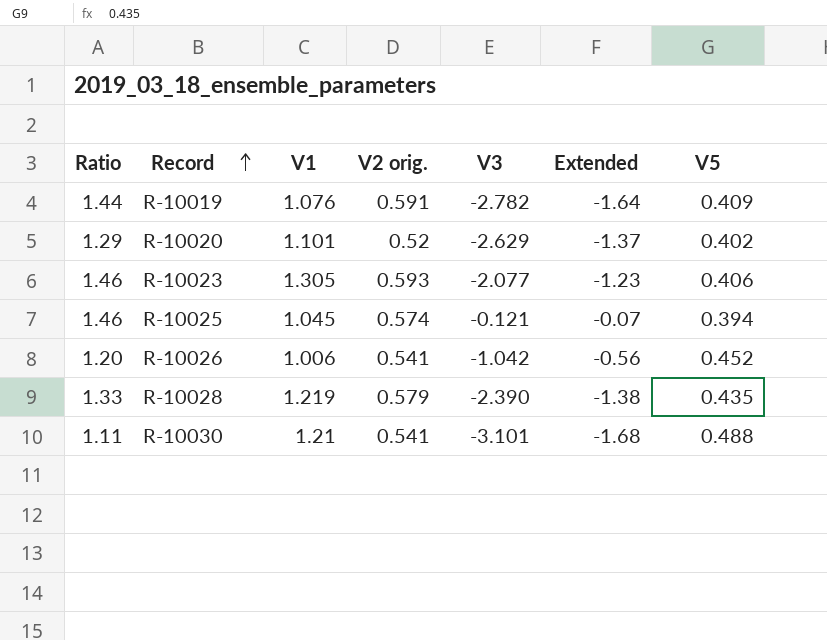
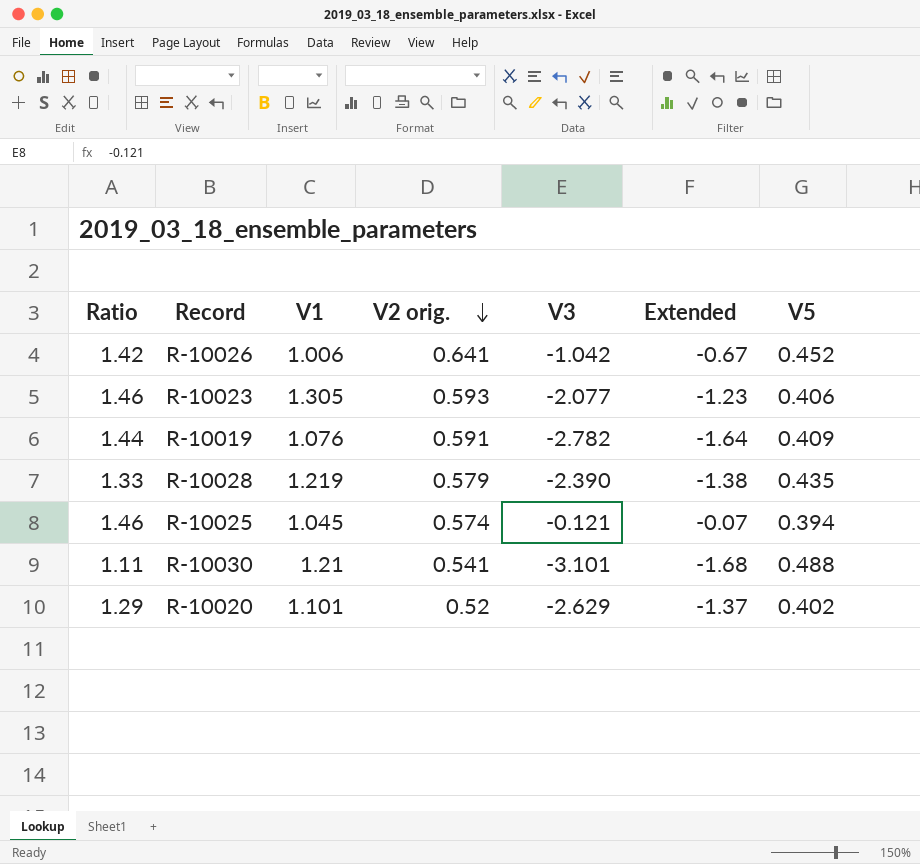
row order: Record ascending -> V2 orig. descending
R-10026 | Ratio: 1.20 -> 1.42
R-10026 | V2 orig.: 0.541 -> 0.641
R-10026 | Extended: -0.56 -> -0.67

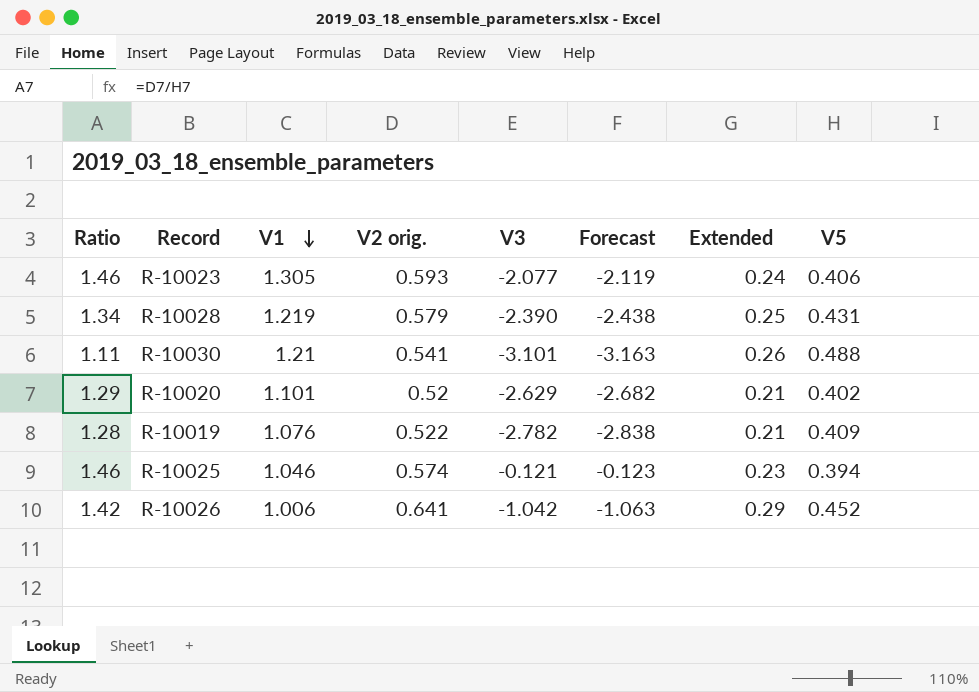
row order: V2 orig. descending -> V1 descending
column Forecast | formula: none -> [V3] * 1.02
column Extended | formula: [V2 orig.] * [V3] -> [V2 orig.] * [V5]
R-10028 | Ratio: 1.33 -> 1.34
R-10028 | V5: 0.435 -> 0.431
R-10019 | Ratio: 1.44 -> 1.28
R-10019 | V2 orig.: 0.591 -> 0.522
R-10025 | V1: 1.045 -> 1.046

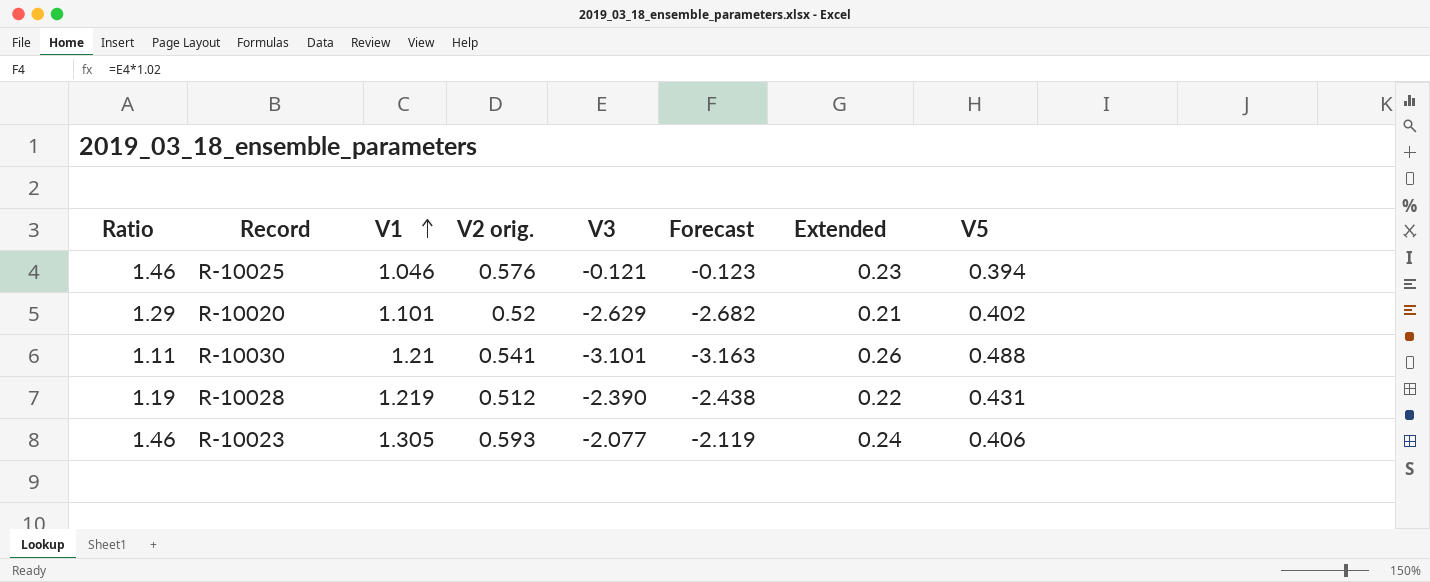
row order: V1 descending -> V1 ascending
row R-10019: 1.28 | 1.076 | 0.522 | -2.782 | -2.838 | 0.21 | 0.409 -> none
row R-10026: 1.42 | 1.006 | 0.641 | -1.042 | -1.063 | 0.29 | 0.452 -> none
R-10025 | V2 orig.: 0.574 -> 0.576
R-10028 | Ratio: 1.34 -> 1.19
R-10028 | V2 orig.: 0.579 -> 0.512
R-10028 | Extended: 0.25 -> 0.22

